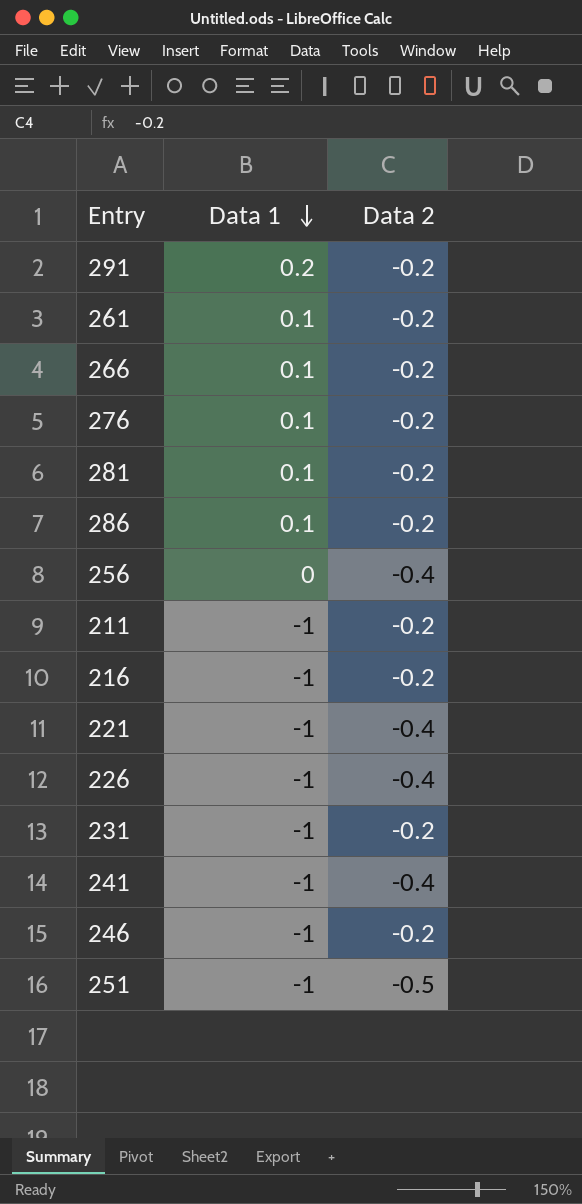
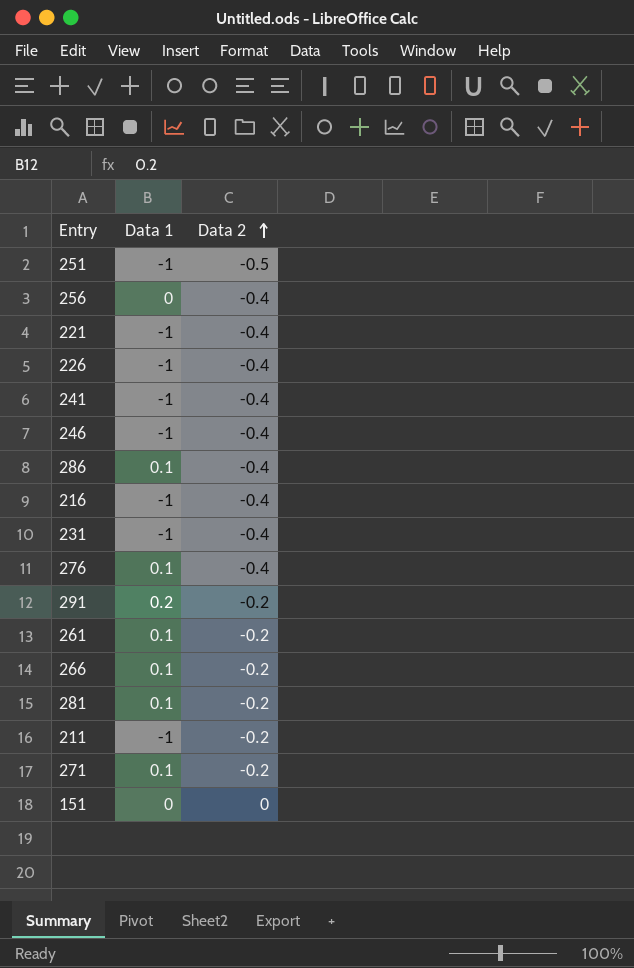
row order: Data 1 descending -> Data 2 ascending
246 | Data 2: -0.2 -> -0.4
286 | Data 2: -0.2 -> -0.4
216 | Data 2: -0.2 -> -0.4
231 | Data 2: -0.2 -> -0.4
276 | Data 2: -0.2 -> -0.4
row 271: none -> 0.1 | -0.2
row 151: none -> 0 | 0

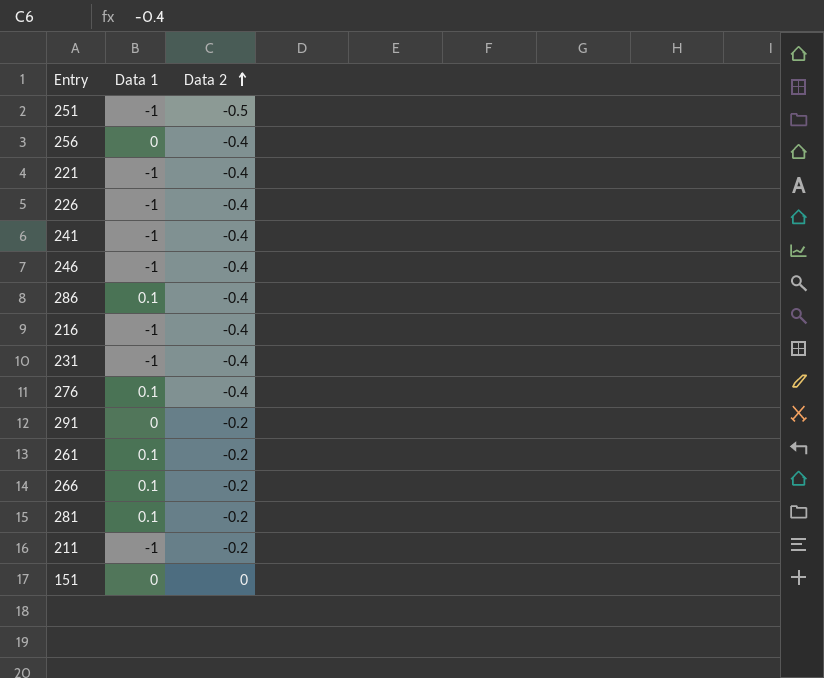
row 271: 0.1 | -0.2 -> none
291 | Data 1: 0.2 -> 0

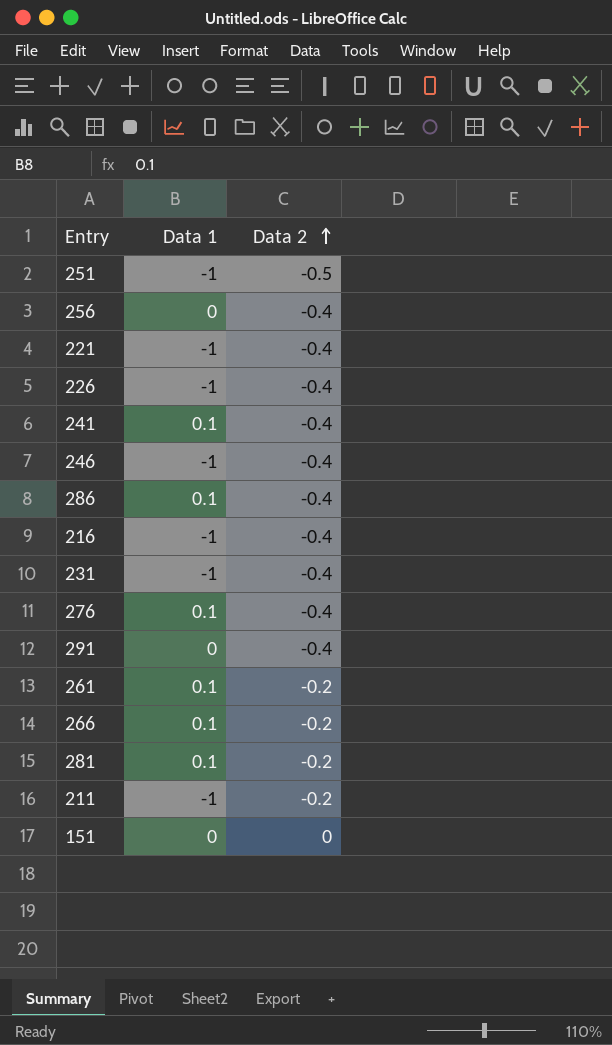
241 | Data 1: -1 -> 0.1
291 | Data 2: -0.2 -> -0.4

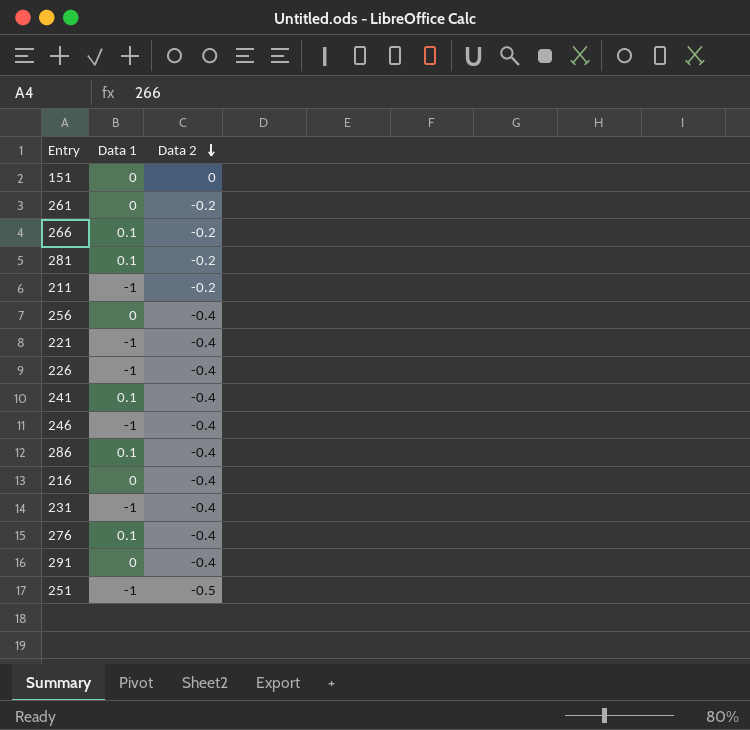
row order: Data 2 ascending -> Data 2 descending
261 | Data 1: 0.1 -> 0
216 | Data 1: -1 -> 0

